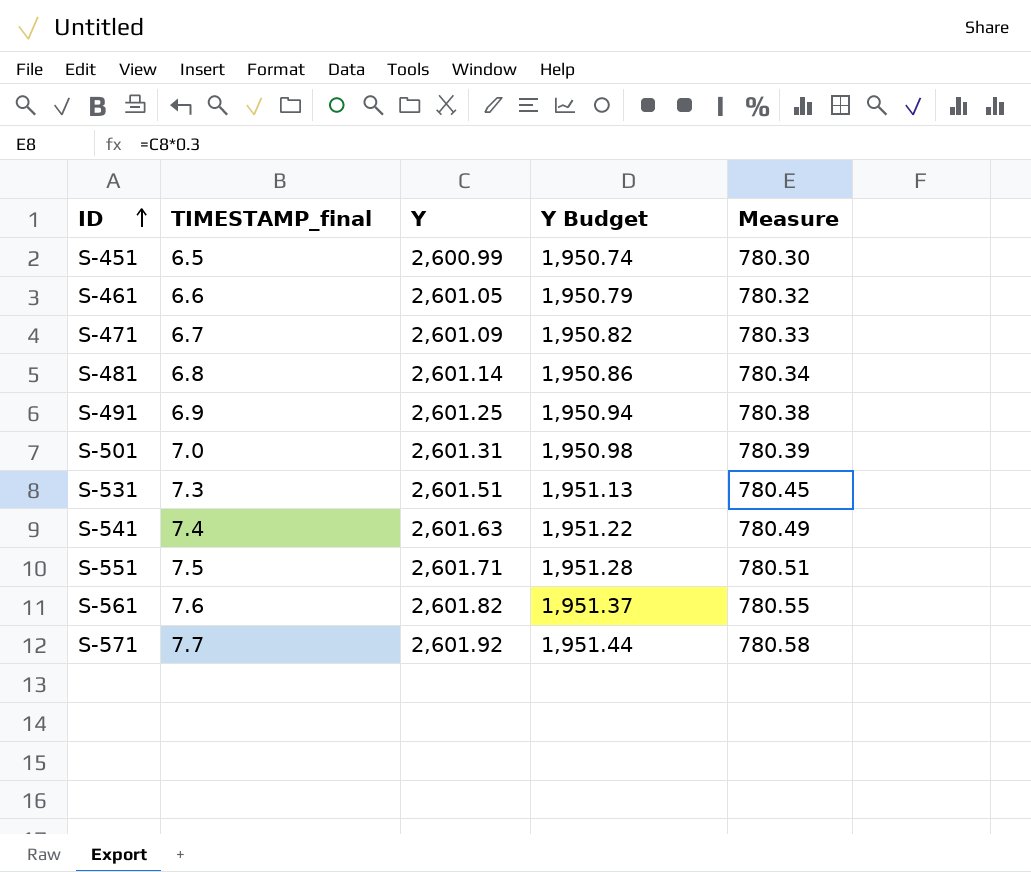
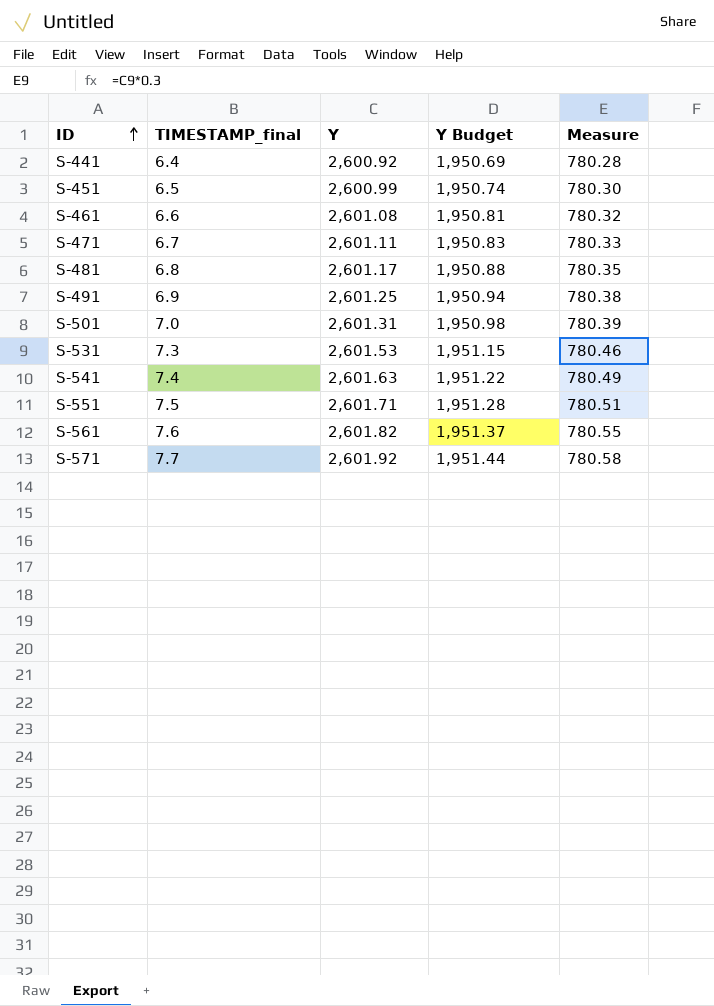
row S-441: none -> 6.4 | 2,600.92 | 1,950.69 | 780.28
S-461 | Y: 2,601.05 -> 2,601.08
S-461 | Y Budget: 1,950.79 -> 1,950.81
S-471 | Y: 2,601.09 -> 2,601.11
S-471 | Y Budget: 1,950.82 -> 1,950.83
S-481 | Y: 2,601.14 -> 2,601.17
S-481 | Y Budget: 1,950.86 -> 1,950.88
S-481 | Measure: 780.34 -> 780.35
S-531 | Y: 2,601.51 -> 2,601.53
S-531 | Y Budget: 1,951.13 -> 1,951.15
S-531 | Measure: 780.45 -> 780.46

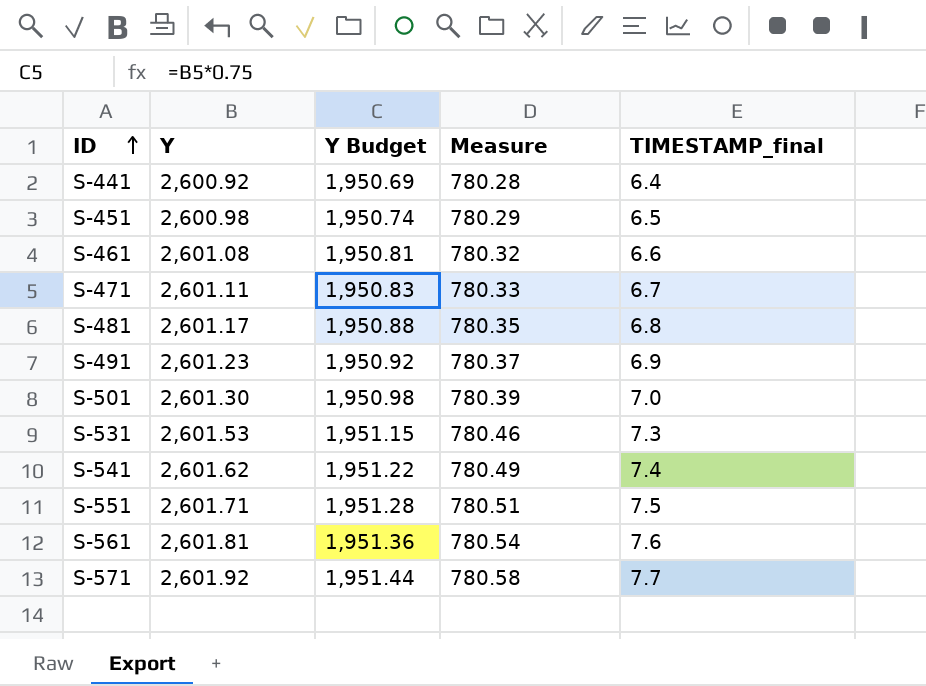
column TIMESTAMP_final | position: 2 -> 5
S-451 | Y: 2,600.99 -> 2,600.98
S-451 | Measure: 780.30 -> 780.29
S-491 | Y: 2,601.25 -> 2,601.23
S-491 | Y Budget: 1,950.94 -> 1,950.92
S-491 | Measure: 780.38 -> 780.37
S-501 | Y: 2,601.31 -> 2,601.30
S-541 | Y: 2,601.63 -> 2,601.62
S-561 | Y: 2,601.82 -> 2,601.81
S-561 | Y Budget: 1,951.37 -> 1,951.36
S-561 | Measure: 780.55 -> 780.54

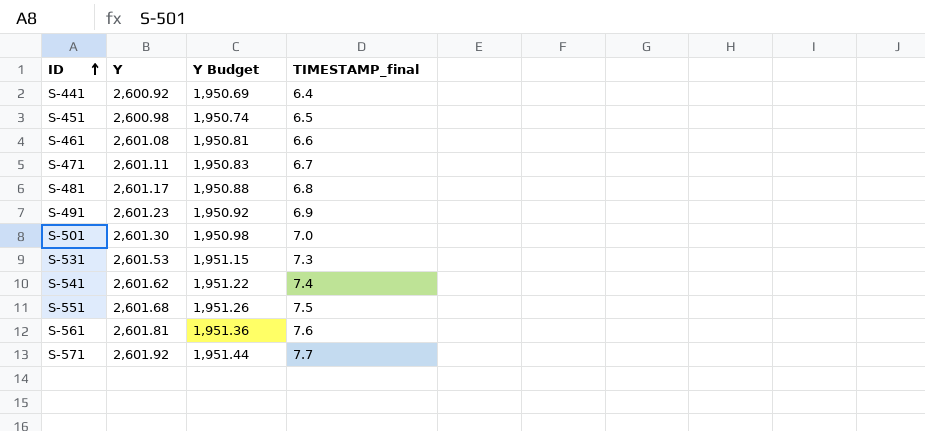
column Measure | formula: [Y] * 0.3 -> none
S-551 | Y: 2,601.71 -> 2,601.68
S-551 | Y Budget: 1,951.28 -> 1,951.26

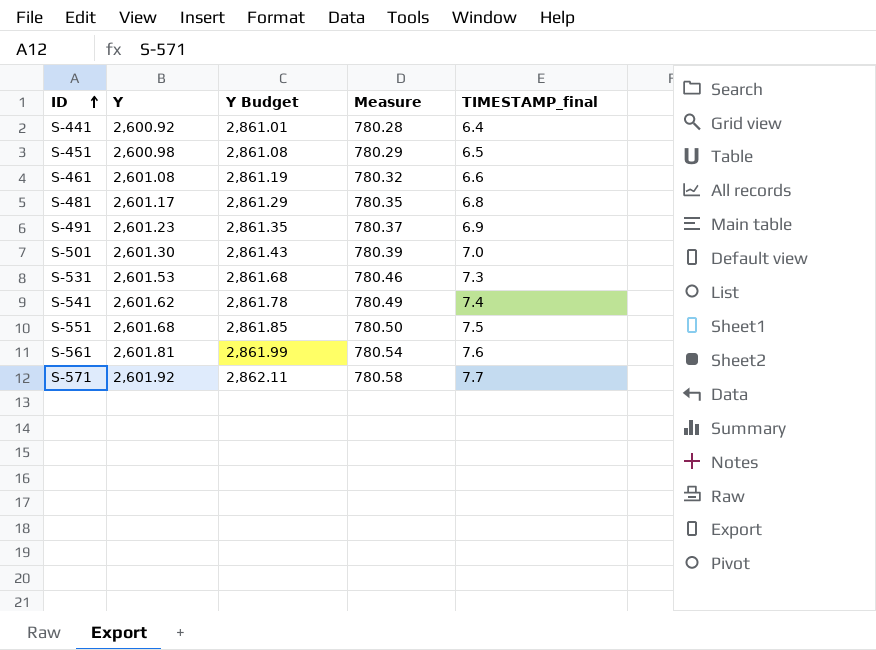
column Y Budget | formula: [Y] * 0.75 -> [Y] * 1.1
column Measure | formula: none -> [Y] * 0.3
row S-471: 2,601.11 | 1,950.83 | 6.7 -> none

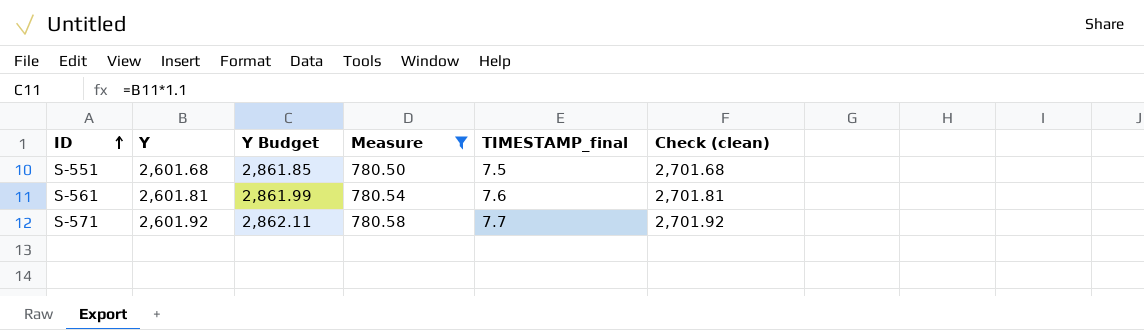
filter: none -> Measure >= 780.50
column Check (clean) | formula: none -> [Y] + 100

